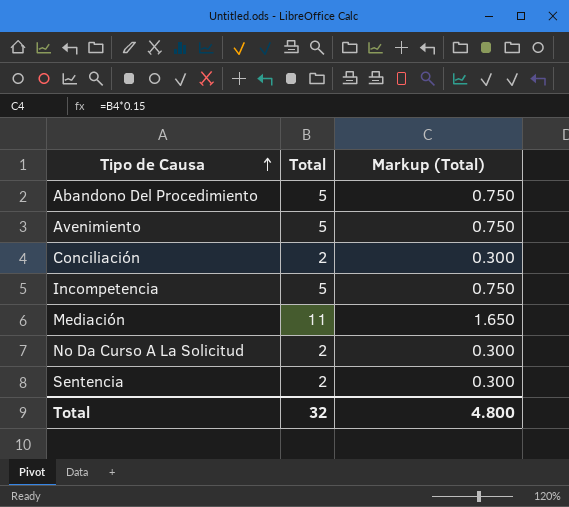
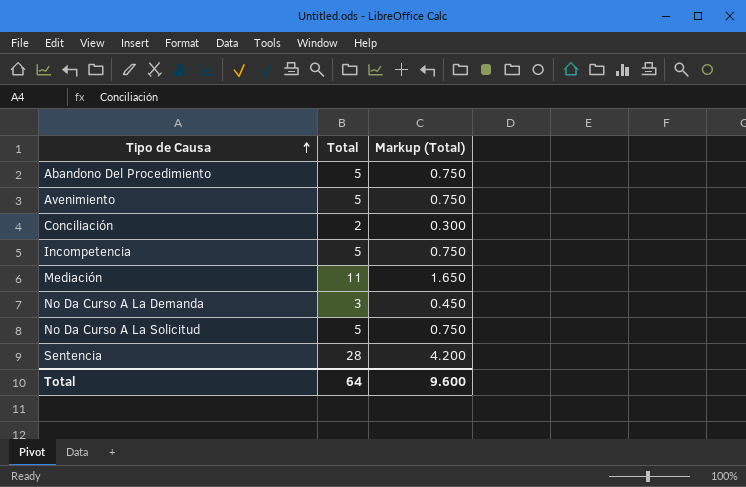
row No Da Curso A La Demanda: none -> 3 | 0.450
No Da Curso A La Solicitud | Total: 2 -> 5
No Da Curso A La Solicitud | Markup (Total): 0.300 -> 0.750
Sentencia | Total: 2 -> 28
Sentencia | Markup (Total): 0.300 -> 4.200
Total | Total: 32 -> 64
Total | Markup (Total): 4.800 -> 9.600

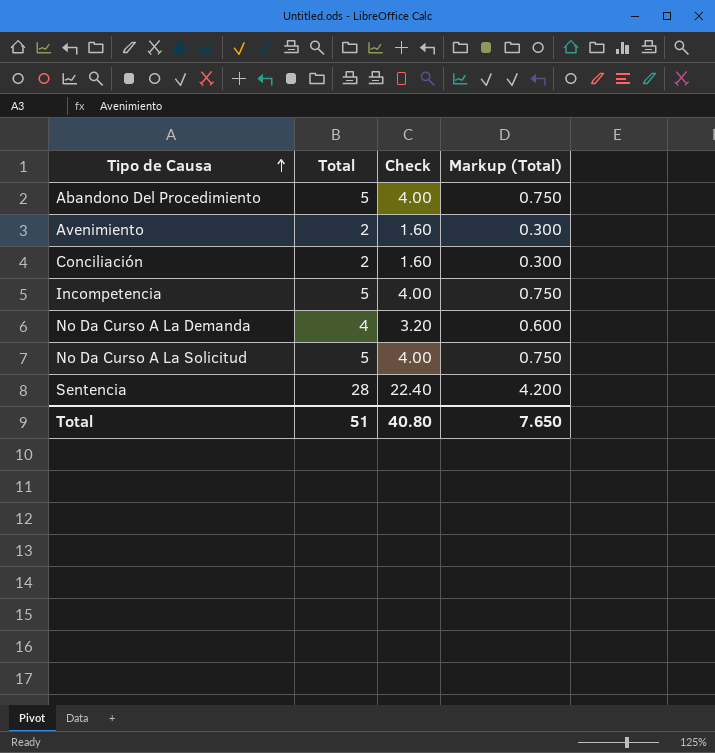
column Check | formula: none -> [Total] * 0.8
row Mediación: 11 | 1.650 -> none
Avenimiento | Total: 5 -> 2
Avenimiento | Markup (Total): 0.750 -> 0.300
No Da Curso A La Demanda | Total: 3 -> 4
No Da Curso A La Demanda | Markup (Total): 0.450 -> 0.600
Total | Total: 64 -> 51
Total | Markup (Total): 9.600 -> 7.650

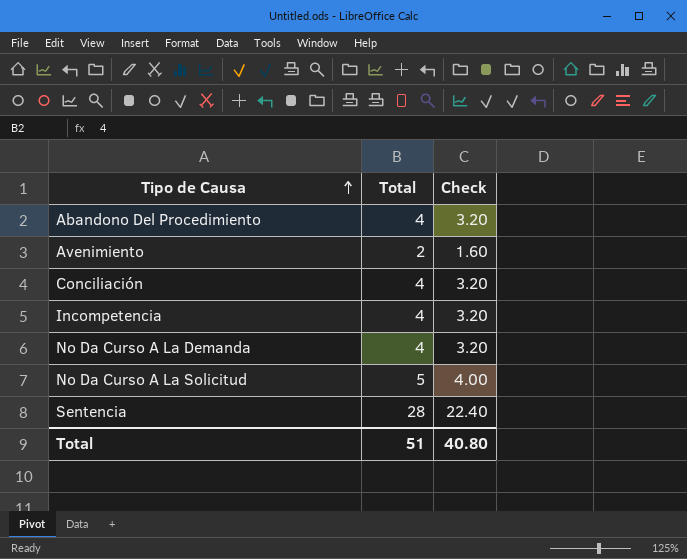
column Markup (Total) | formula: [Total] * 0.15 -> none
Abandono Del Procedimiento | Total: 5 -> 4
Abandono Del Procedimiento | Check: 4.00 -> 3.20
Conciliación | Total: 2 -> 4
Conciliación | Check: 1.60 -> 3.20
Incompetencia | Total: 5 -> 4
Incompetencia | Check: 4.00 -> 3.20

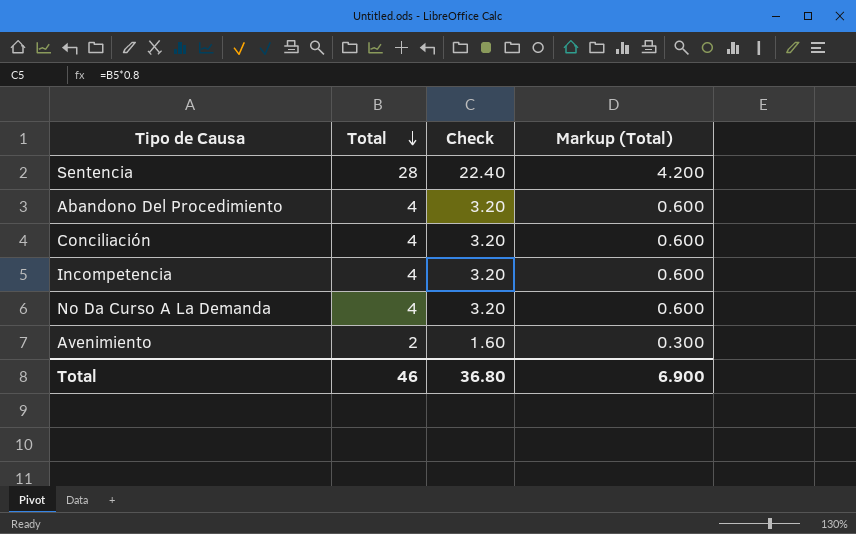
row order: Tipo de Causa ascending -> Total descending
column Markup (Total) | formula: none -> [Total] * 0.15
row No Da Curso A La Solicitud: 5 | 4.00 -> none
Total | Total: 51 -> 46
Total | Check: 40.80 -> 36.80

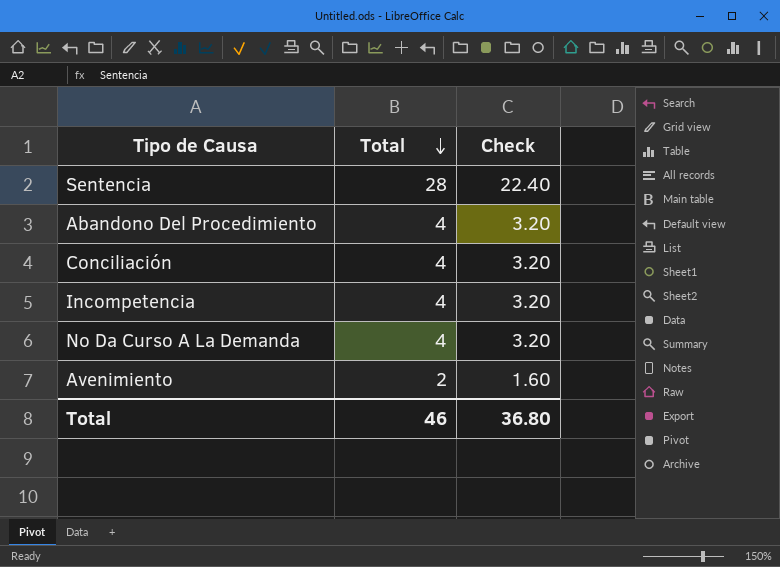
column Markup (Total) | formula: [Total] * 0.15 -> none

